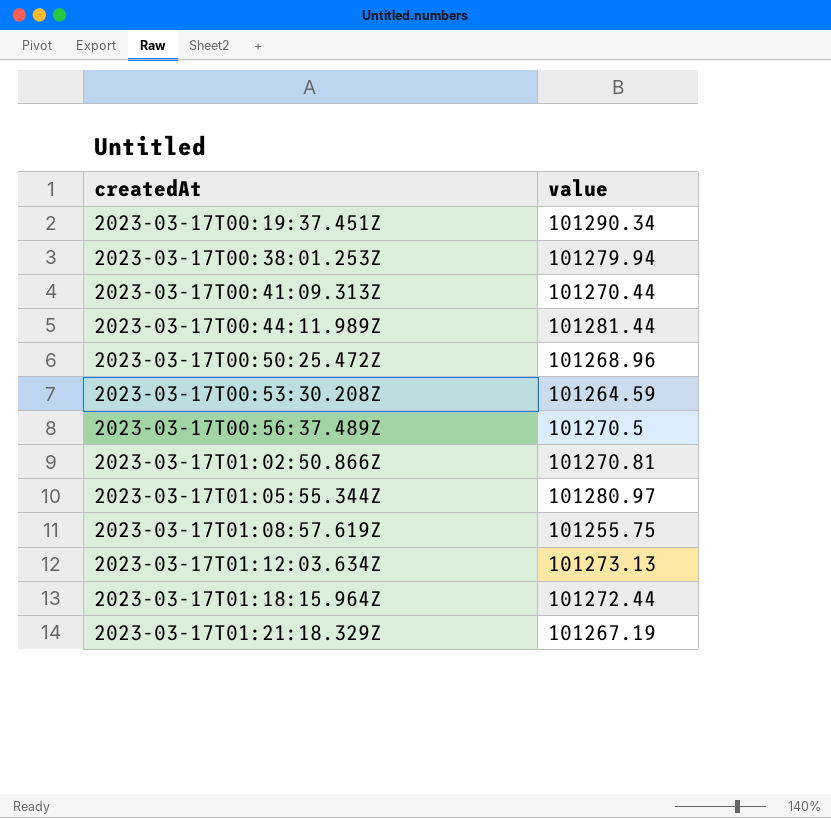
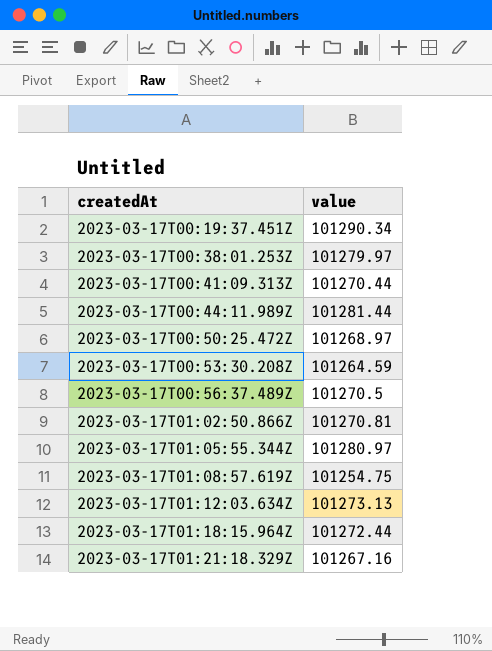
2023-03-17T00:38:01.253Z | value: 101279.94 -> 101279.97
2023-03-17T00:50:25.472Z | value: 101268.96 -> 101268.97
2023-03-17T01:08:57.619Z | value: 101255.75 -> 101254.75
2023-03-17T01:21:18.329Z | value: 101267.19 -> 101267.16

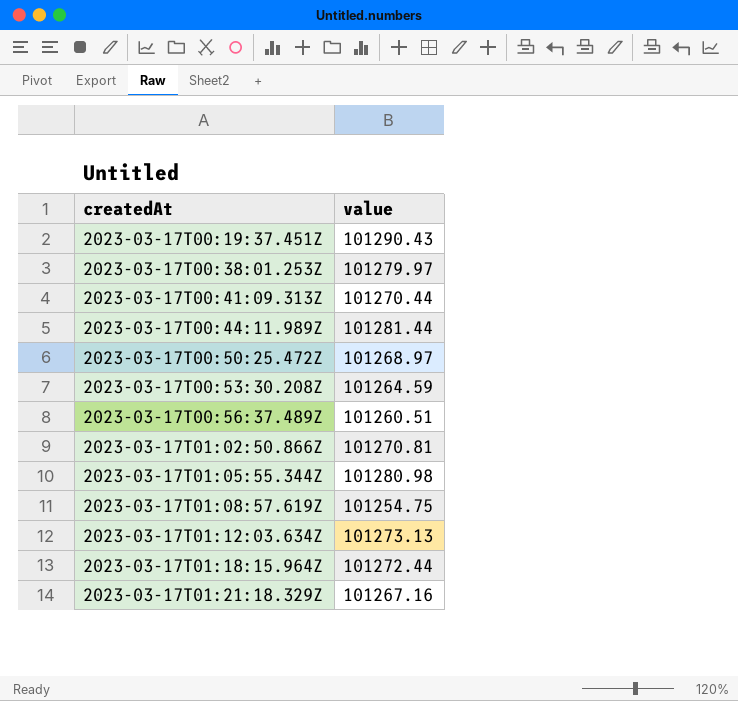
2023-03-17T00:19:37.451Z | value: 101290.34 -> 101290.43
2023-03-17T00:56:37.489Z | value: 101270.5 -> 101260.51
2023-03-17T01:05:55.344Z | value: 101280.97 -> 101280.98

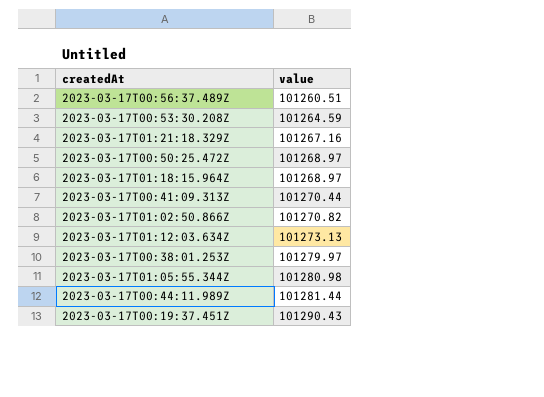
row order: createdAt ascending -> value ascending
row 2023-03-17T01:08:57.619Z: 101254.75 -> none
2023-03-17T01:18:15.964Z | value: 101272.44 -> 101268.97
2023-03-17T01:02:50.866Z | value: 101270.81 -> 101270.82

